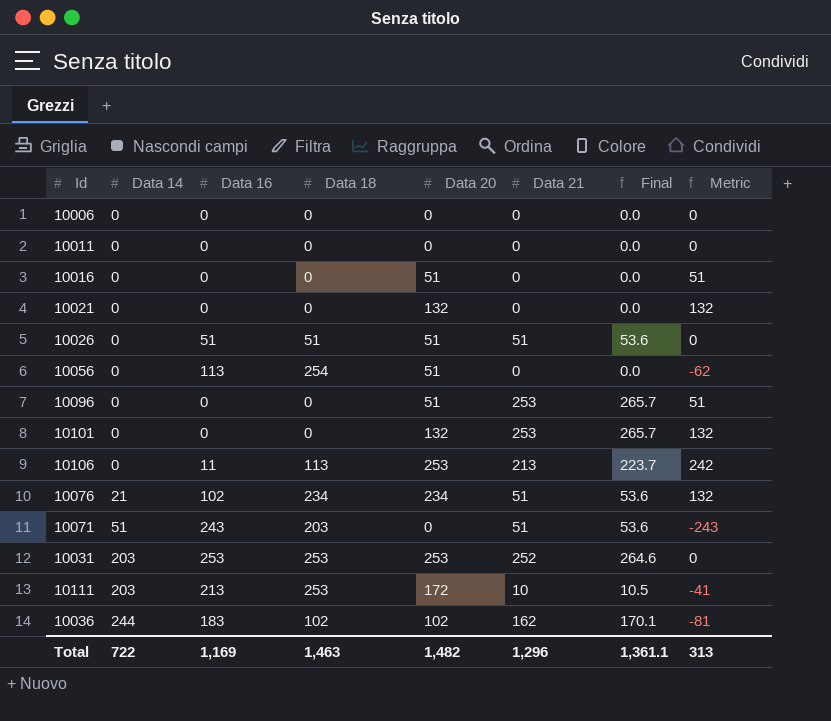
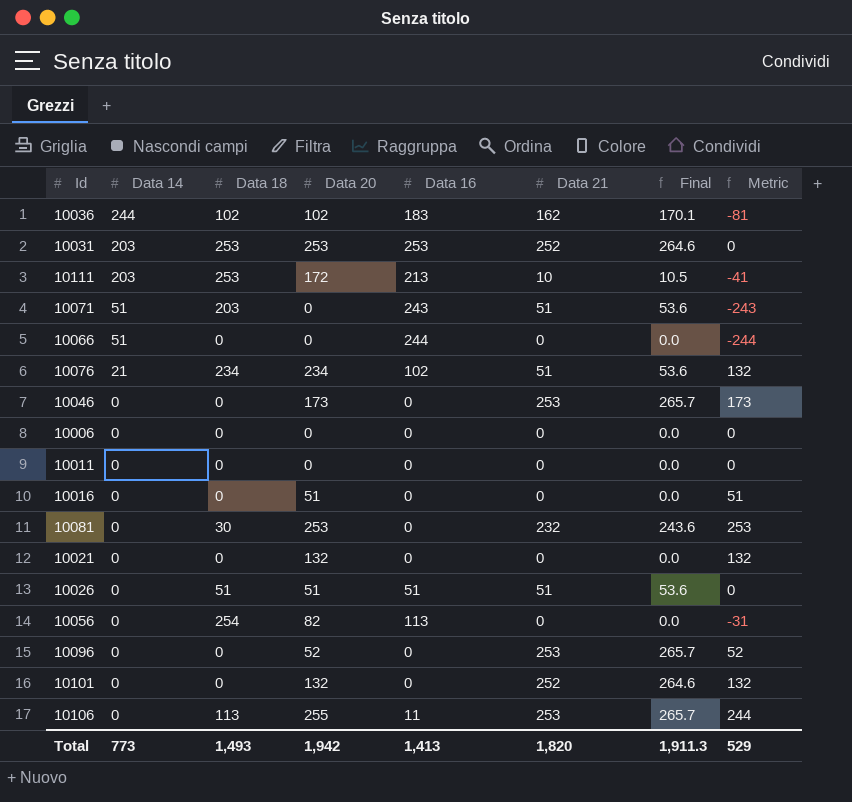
row order: Data 14 ascending -> Data 14 descending
column Data 16 | position: 3 -> 5
row 10066: none -> 51 | 0 | 0 | 244 | 0 | 0.0 | -244
row 10046: none -> 0 | 0 | 173 | 0 | 253 | 265.7 | 173
row 10081: none -> 0 | 30 | 253 | 0 | 232 | 243.6 | 253
10056 | Data 20: 51 -> 82
10056 | Metric: -62 -> -31
10096 | Data 20: 51 -> 52
10096 | Metric: 51 -> 52
10101 | Data 21: 253 -> 252
10101 | Final: 265.7 -> 264.6
10106 | Data 20: 253 -> 255
10106 | Data 21: 213 -> 253
10106 | Final: 223.7 -> 265.7
10106 | Metric: 242 -> 244
Total | Data 14: 722 -> 773
Total | Data 18: 1,463 -> 1,493
Total | Data 20: 1,482 -> 1,942
Total | Data 16: 1,169 -> 1,413
Total | Data 21: 1,296 -> 1,820
Total | Final: 1,361.1 -> 1,911.3
Total | Metric: 313 -> 529

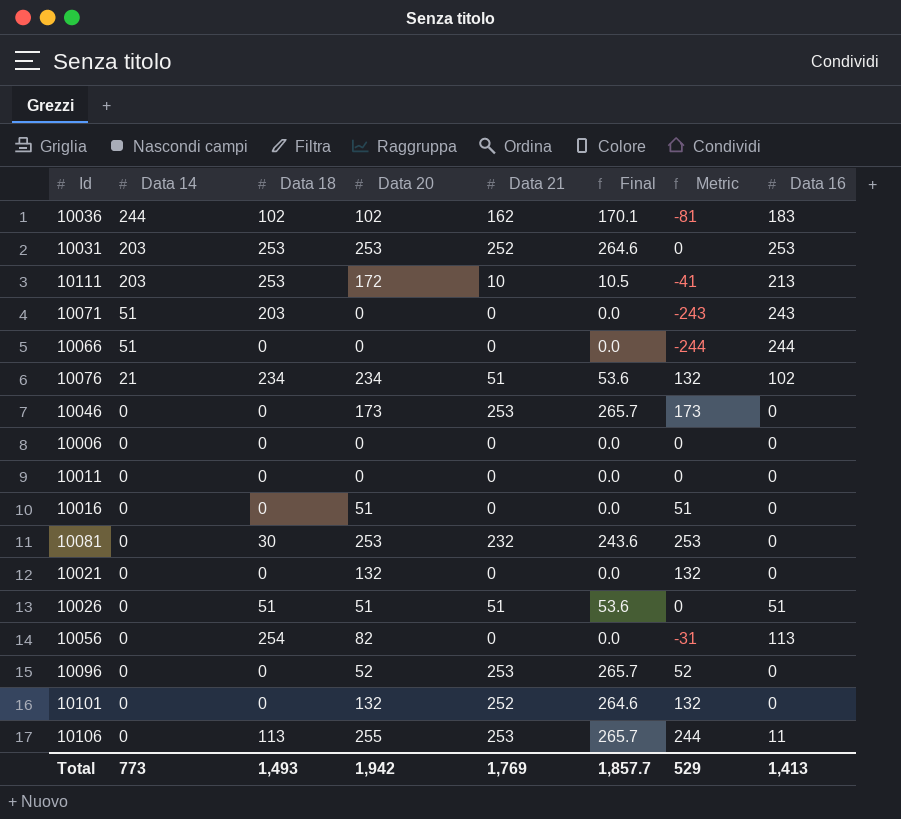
column Data 16 | position: 5 -> 8
10071 | Data 21: 51 -> 0
10071 | Final: 53.6 -> 0.0
Total | Data 21: 1,820 -> 1,769
Total | Final: 1,911.3 -> 1,857.7

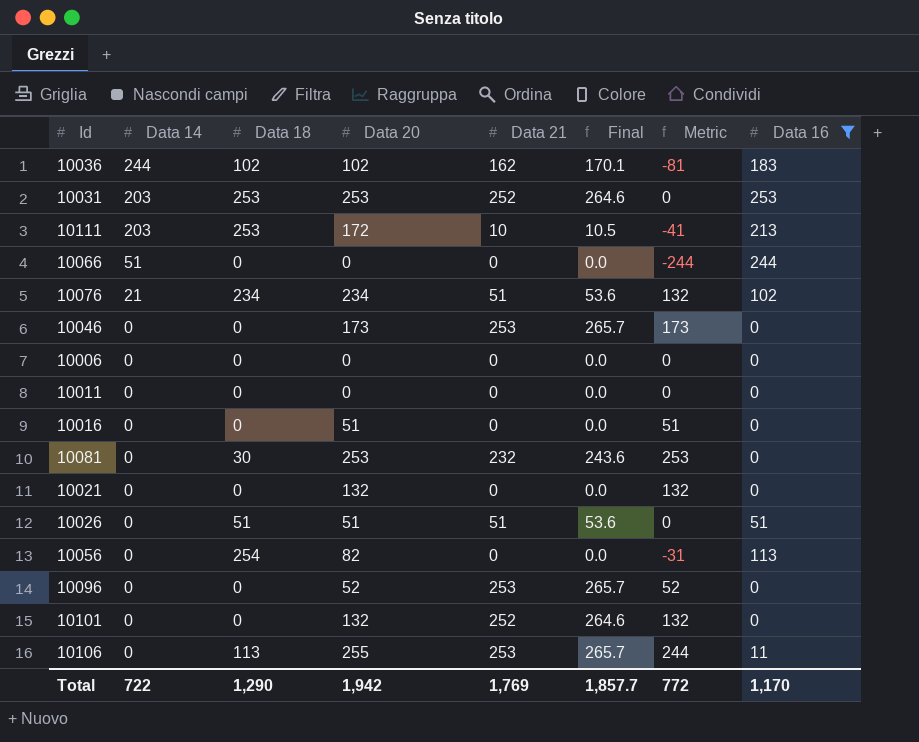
filter: none -> Data 16 != 243
Total | Data 14: 773 -> 722
Total | Data 18: 1,493 -> 1,290
Total | Metric: 529 -> 772
Total | Data 16: 1,413 -> 1,170

